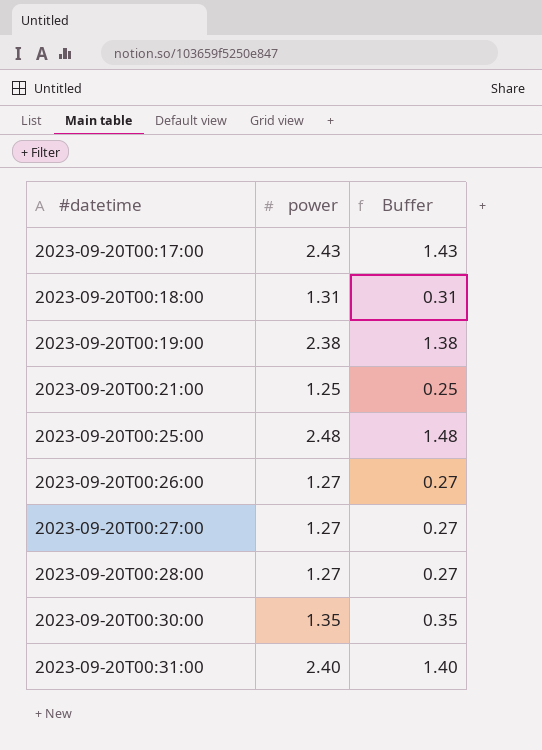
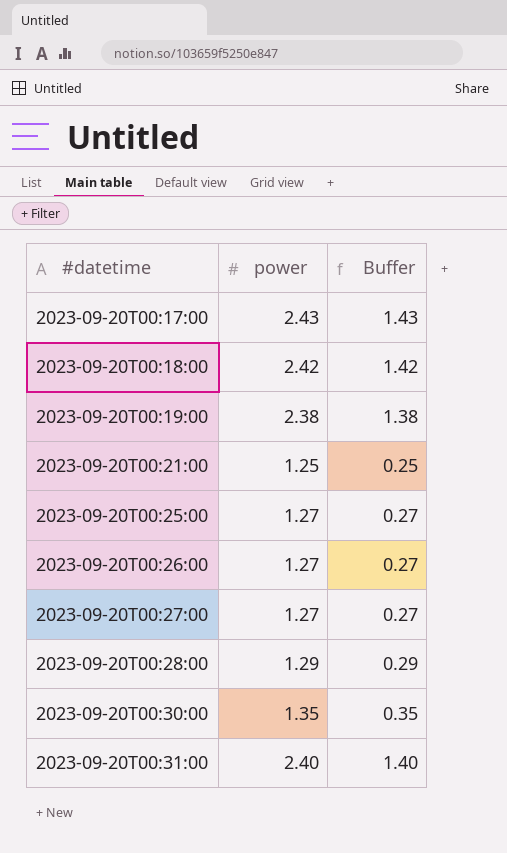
2023-09-20T00:18:00 | power: 1.31 -> 2.42
2023-09-20T00:18:00 | Buffer: 0.31 -> 1.42
2023-09-20T00:25:00 | power: 2.48 -> 1.27
2023-09-20T00:25:00 | Buffer: 1.48 -> 0.27
2023-09-20T00:28:00 | power: 1.27 -> 1.29
2023-09-20T00:28:00 | Buffer: 0.27 -> 0.29

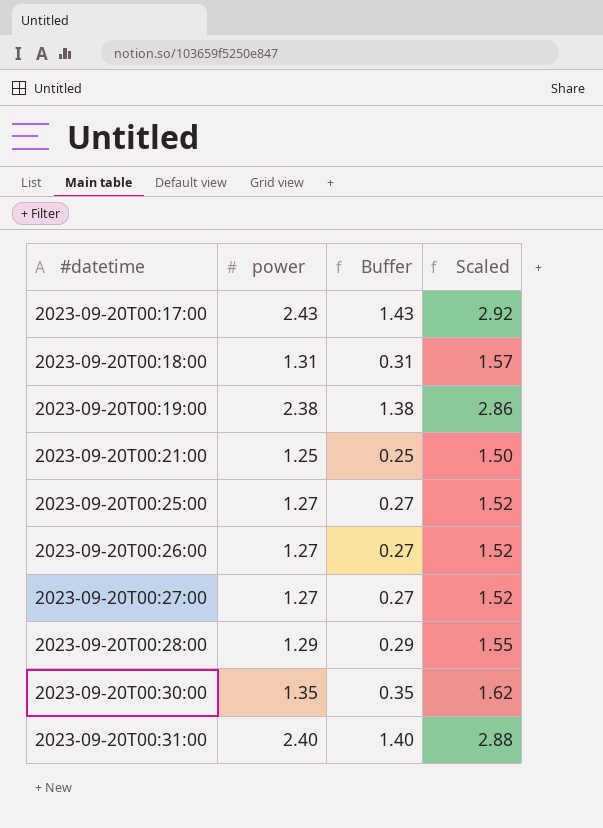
column Scaled | formula: none -> [power] * 1.2
2023-09-20T00:18:00 | power: 2.42 -> 1.31
2023-09-20T00:18:00 | Buffer: 1.42 -> 0.31

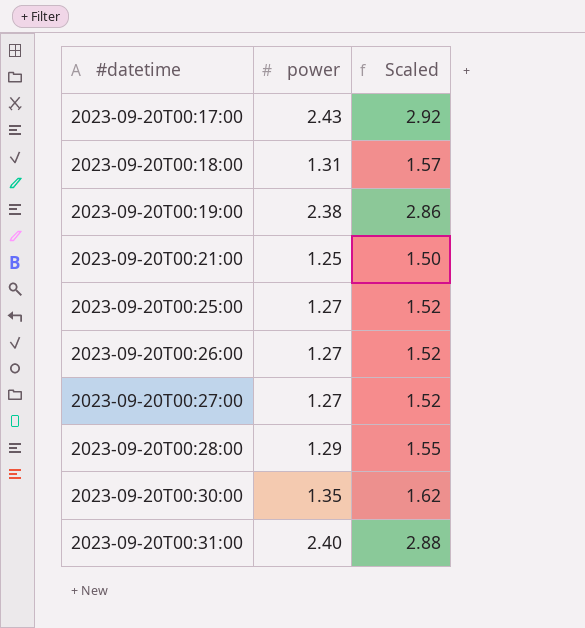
column Buffer | formula: [power] - 1 -> none

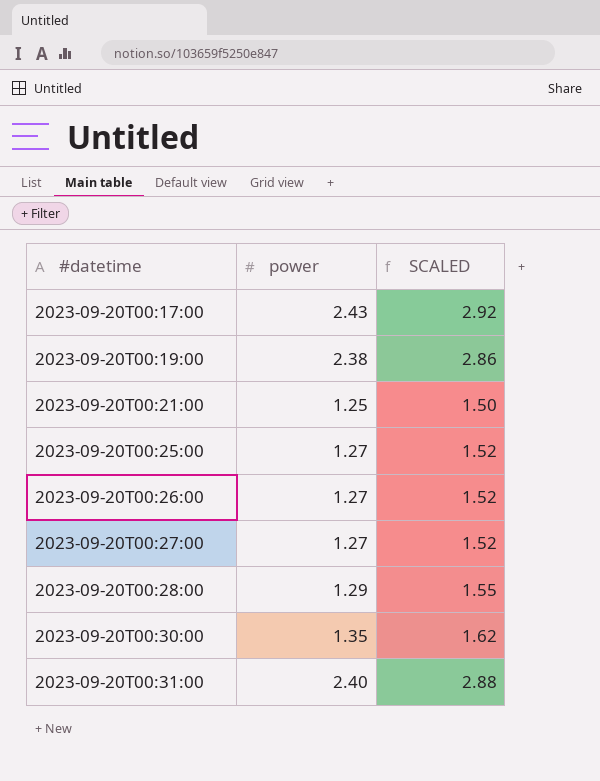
column name: Scaled -> SCALED
row 2023-09-20T00:18:00: 1.31 | 1.57 -> none

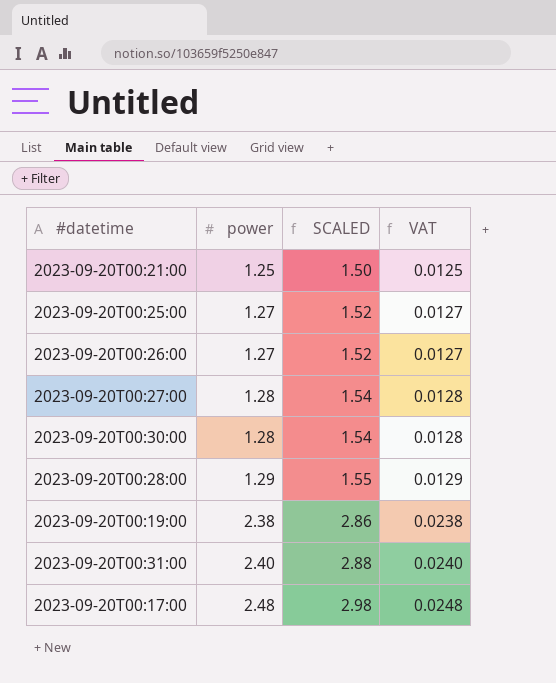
row order: #datetime ascending -> power ascending
column VAT | formula: none -> [power] * 0.01
2023-09-20T00:27:00 | power: 1.27 -> 1.28
2023-09-20T00:27:00 | SCALED: 1.52 -> 1.54
2023-09-20T00:30:00 | power: 1.35 -> 1.28
2023-09-20T00:30:00 | SCALED: 1.62 -> 1.54
2023-09-20T00:17:00 | power: 2.43 -> 2.48
2023-09-20T00:17:00 | SCALED: 2.92 -> 2.98

